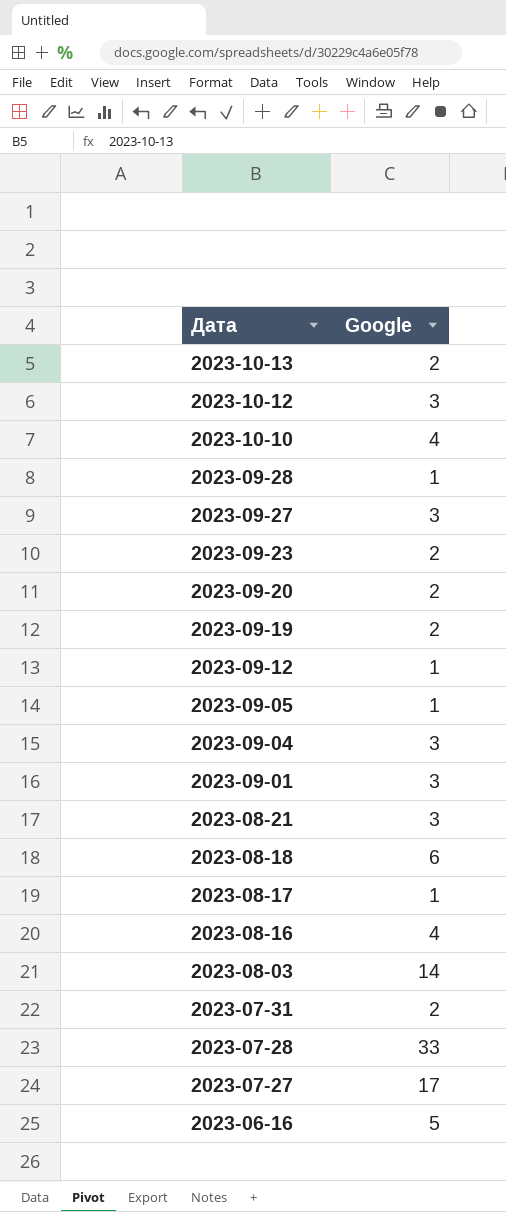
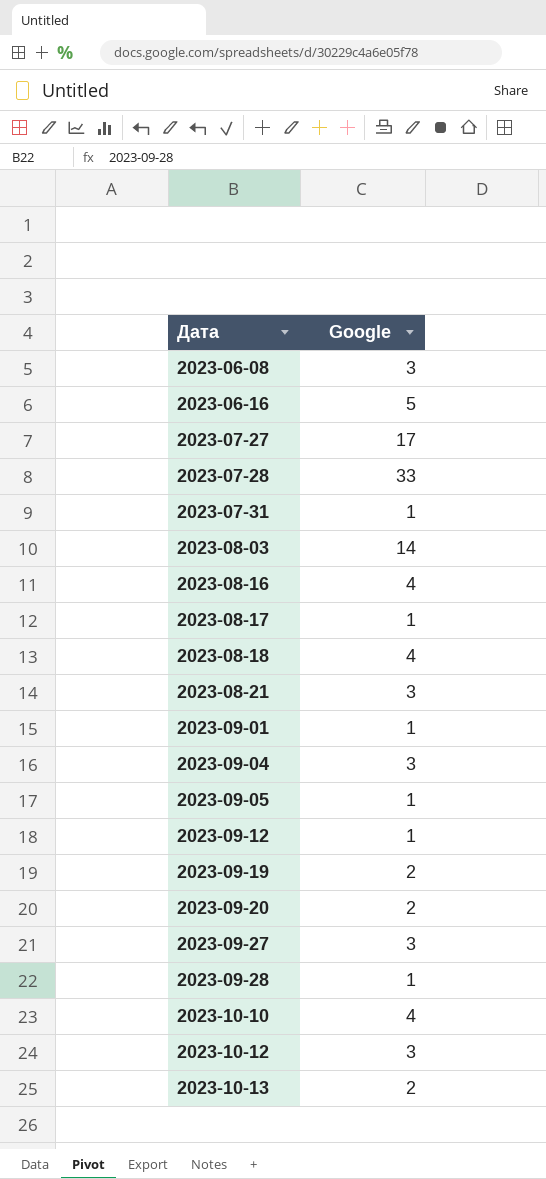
row order: Дата descending -> Дата ascending
row 2023-09-23: 2 -> none
row 2023-06-08: none -> 3
2023-07-31 | Google: 2 -> 1
2023-08-18 | Google: 6 -> 4
2023-09-01 | Google: 3 -> 1

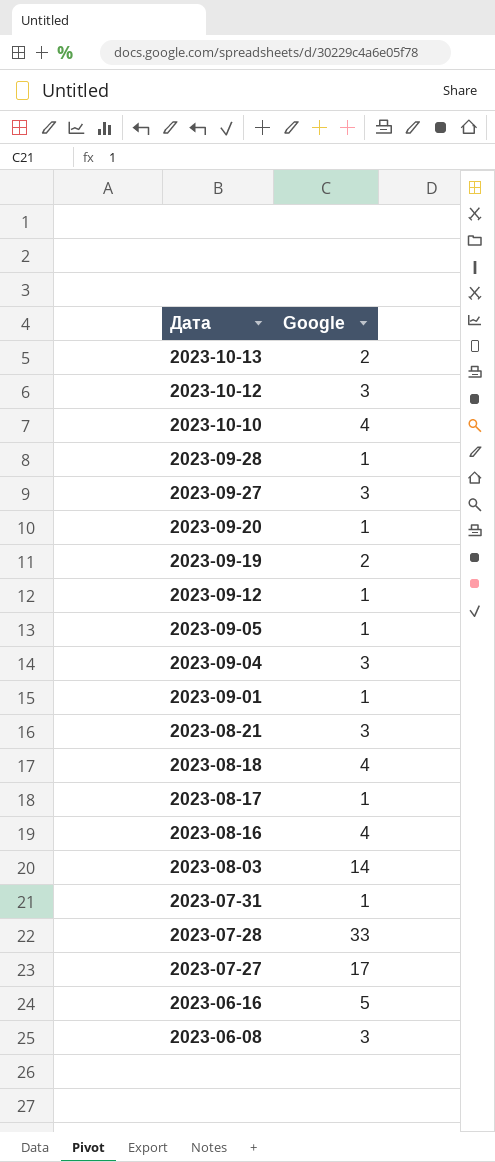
row order: Дата ascending -> Дата descending
2023-09-20 | Google: 2 -> 1

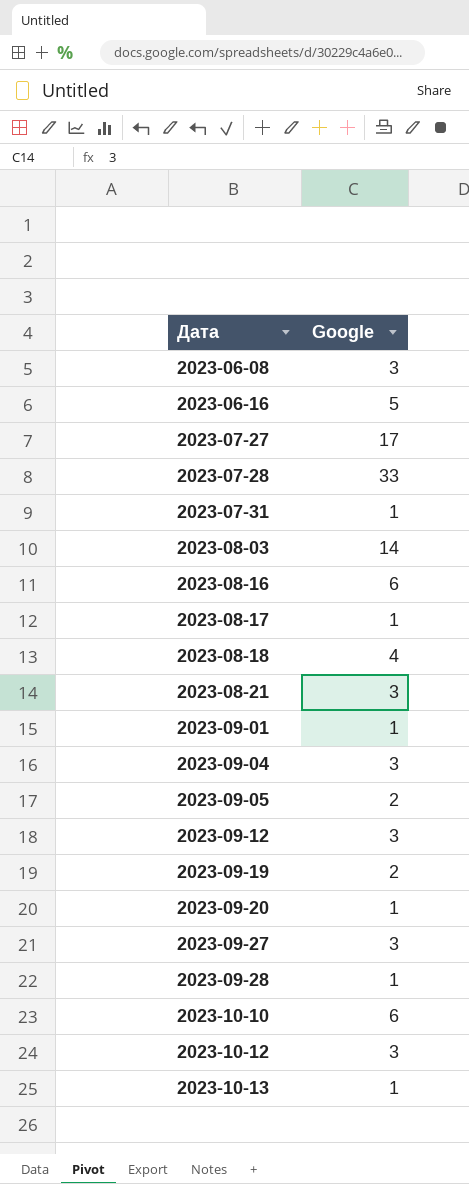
row order: Дата descending -> Дата ascending
2023-08-16 | Google: 4 -> 6
2023-09-05 | Google: 1 -> 2
2023-09-12 | Google: 1 -> 3
2023-10-10 | Google: 4 -> 6
2023-10-13 | Google: 2 -> 1

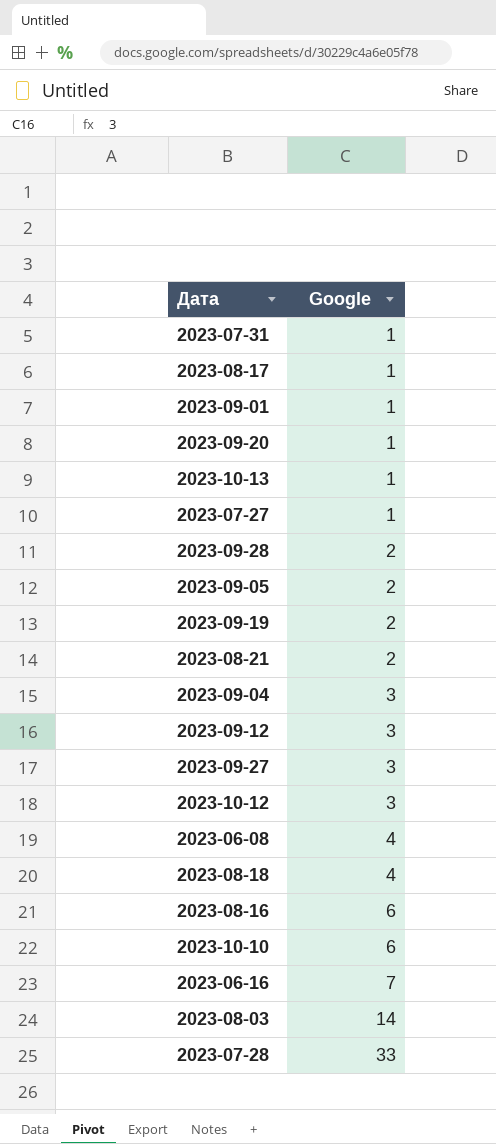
row order: Дата ascending -> Google ascending
2023-07-27 | Google: 17 -> 1
2023-09-28 | Google: 1 -> 2
2023-08-21 | Google: 3 -> 2
2023-06-08 | Google: 3 -> 4
2023-06-16 | Google: 5 -> 7

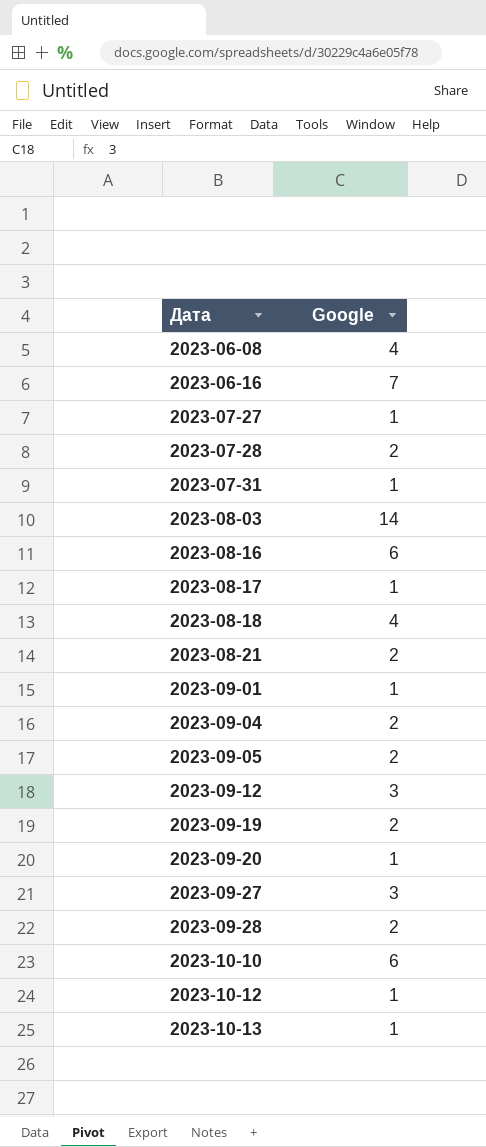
row order: Google ascending -> Дата ascending
2023-07-28 | Google: 33 -> 2
2023-09-04 | Google: 3 -> 2
2023-10-12 | Google: 3 -> 1

